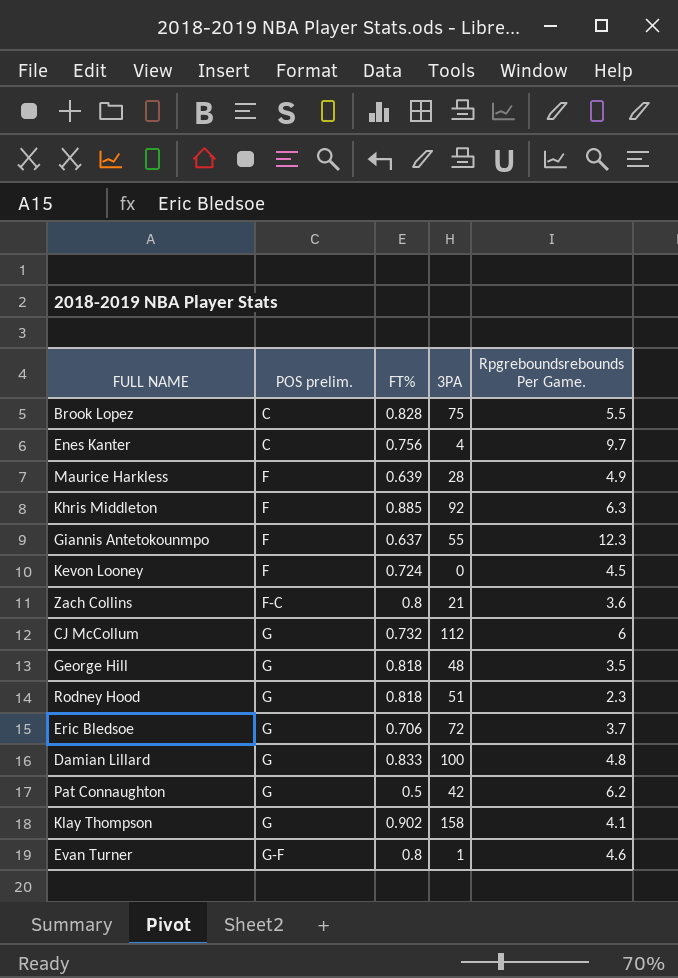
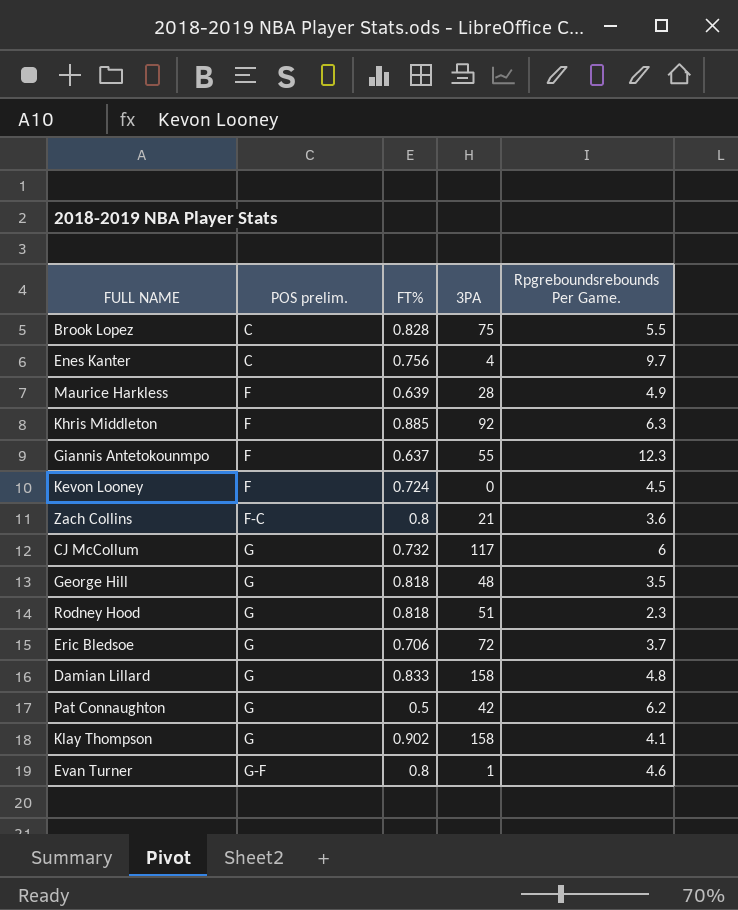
CJ McCollum | 3PA: 112 -> 117
Damian Lillard | 3PA: 100 -> 158

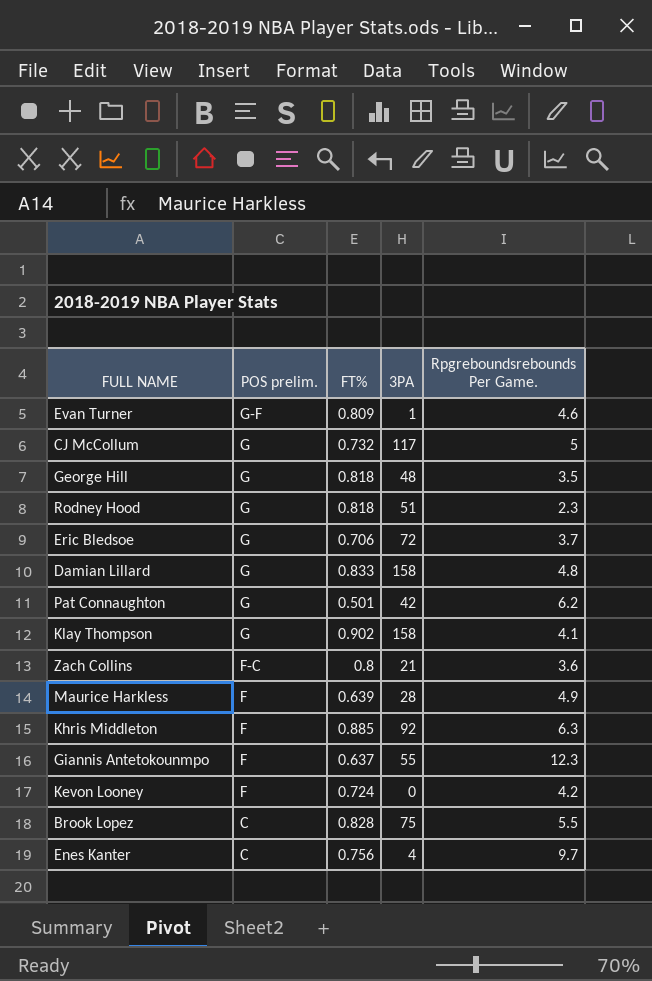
row order: POS prelim. ascending -> POS prelim. descending
Evan Turner | FT%: 0.8 -> 0.809
CJ McCollum | Rpgreboundsrebounds Per Game.: 6 -> 5
Pat Connaughton | FT%: 0.5 -> 0.501
Kevon Looney | Rpgreboundsrebounds Per Game.: 4.5 -> 4.2

